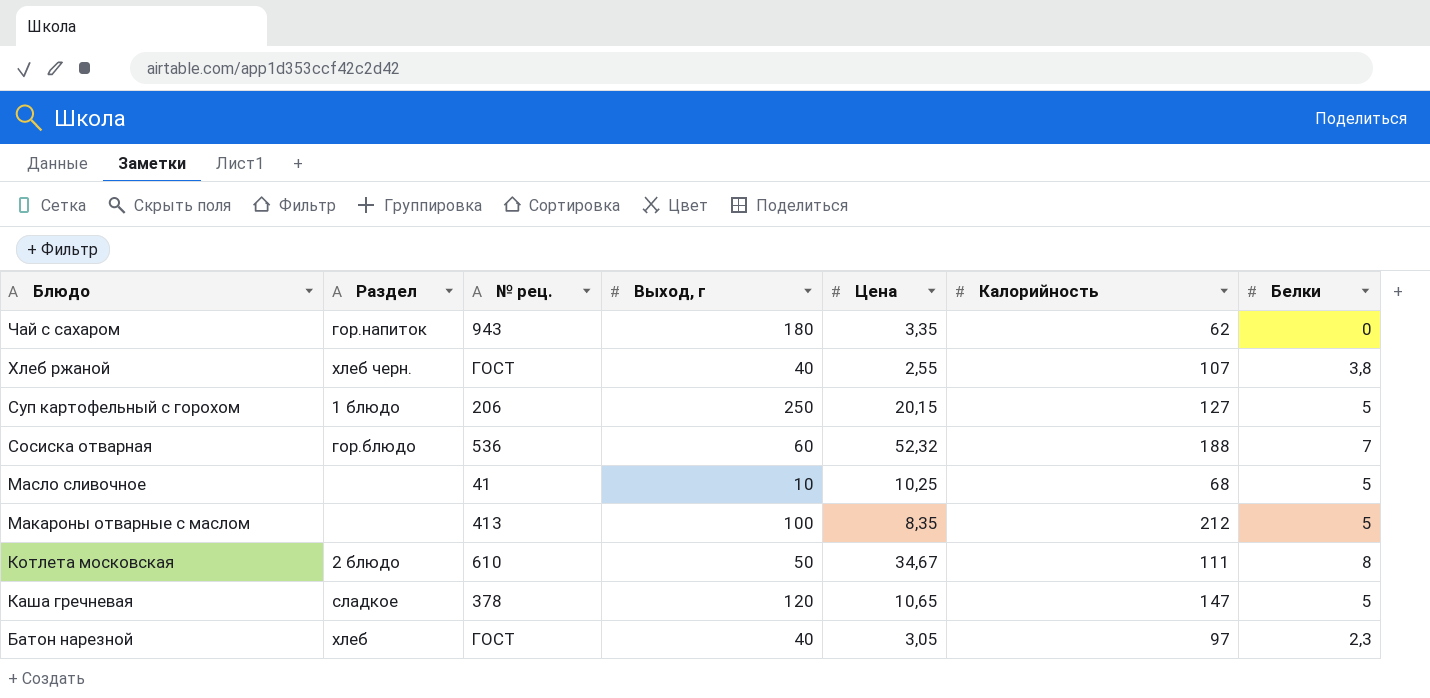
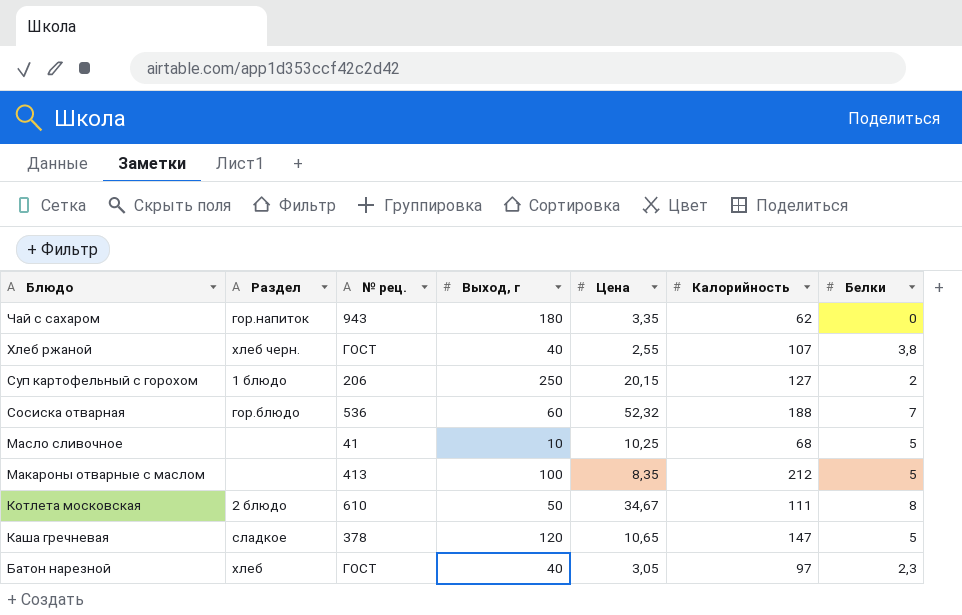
Суп картофельный с горохом | Белки: 5 -> 2

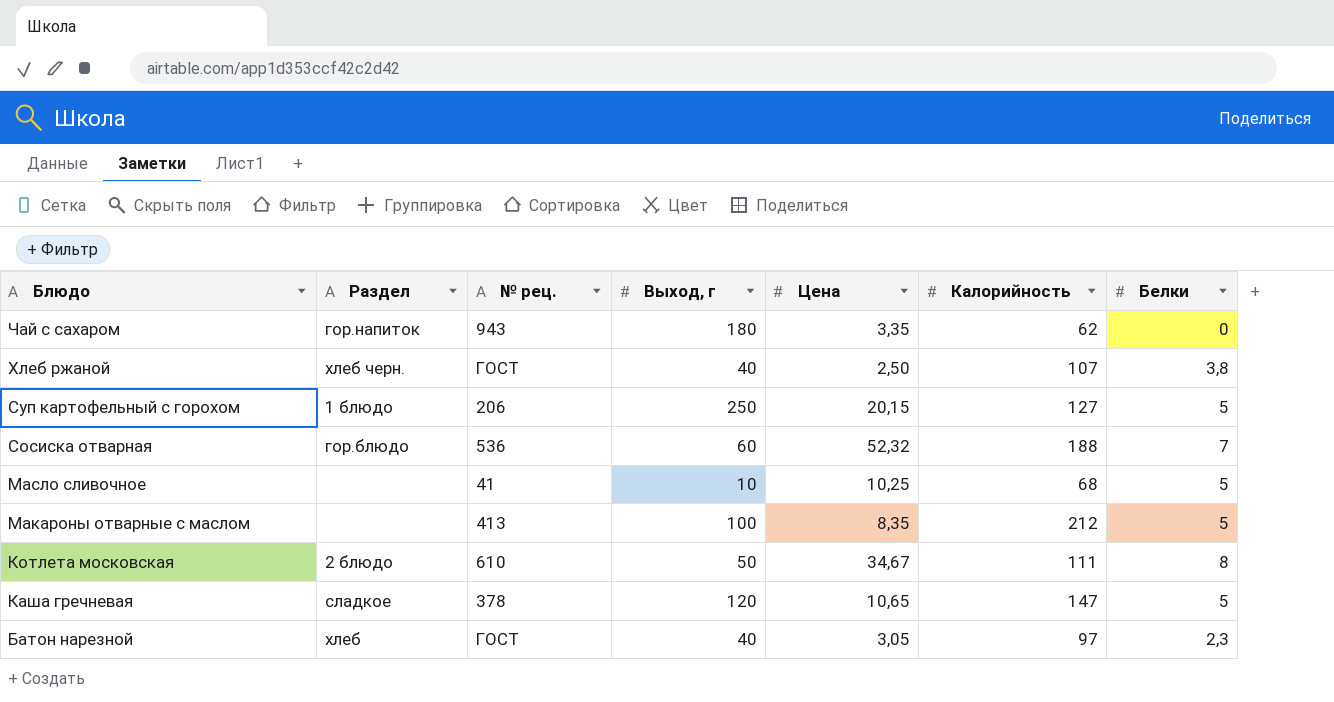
Хлеб ржаной | Цена: 2,55 -> 2,50
Суп картофельный с горохом | Белки: 2 -> 5

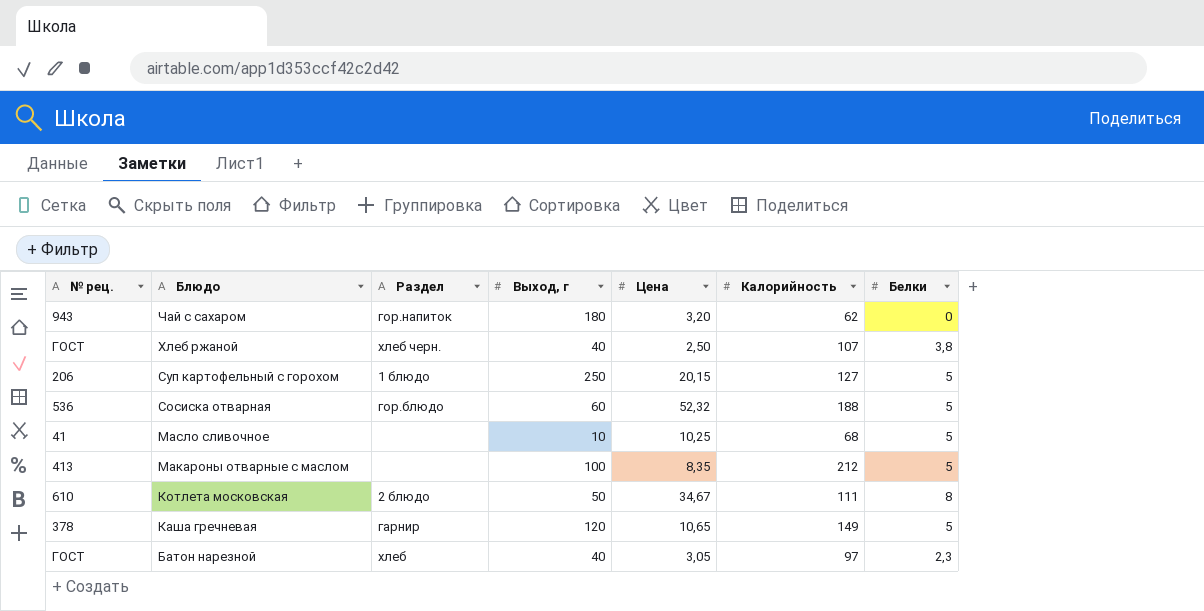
column № рец. | position: 3 -> 1
Чай с сахаром | Цена: 3,35 -> 3,20
Сосиска отварная | Белки: 7 -> 5
Каша гречневая | Раздел: сладкое -> гарнир
Каша гречневая | Калорийность: 147 -> 149

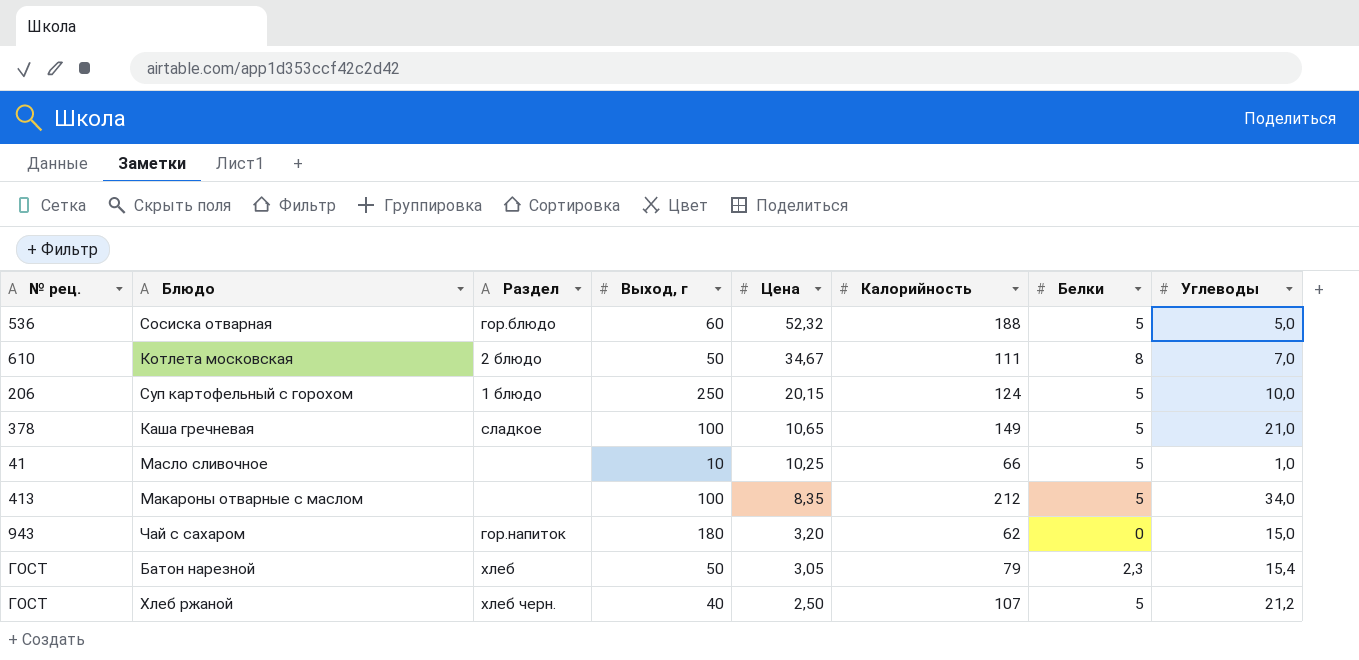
row order: Блюдо descending -> Цена descending
column Углеводы | position: none -> 8
Суп картофельный с горохом | Калорийность: 127 -> 124
Каша гречневая | Раздел: гарнир -> сладкое
Каша гречневая | Выход, г: 120 -> 100
Масло сливочное | Калорийность: 68 -> 66
Батон нарезной | Выход, г: 40 -> 50
Батон нарезной | Калорийность: 97 -> 79
Хлеб ржаной | Белки: 3,8 -> 5

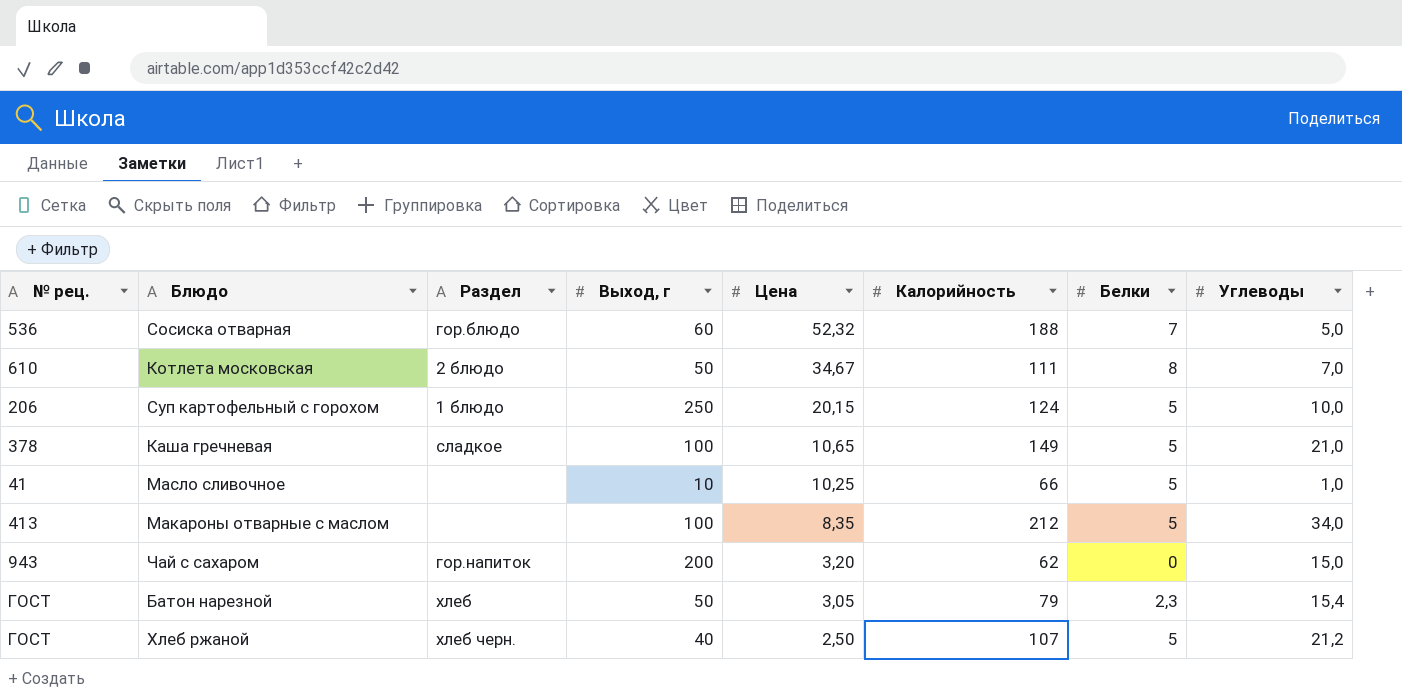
Сосиска отварная | Белки: 5 -> 7
Чай с сахаром | Выход, г: 180 -> 200

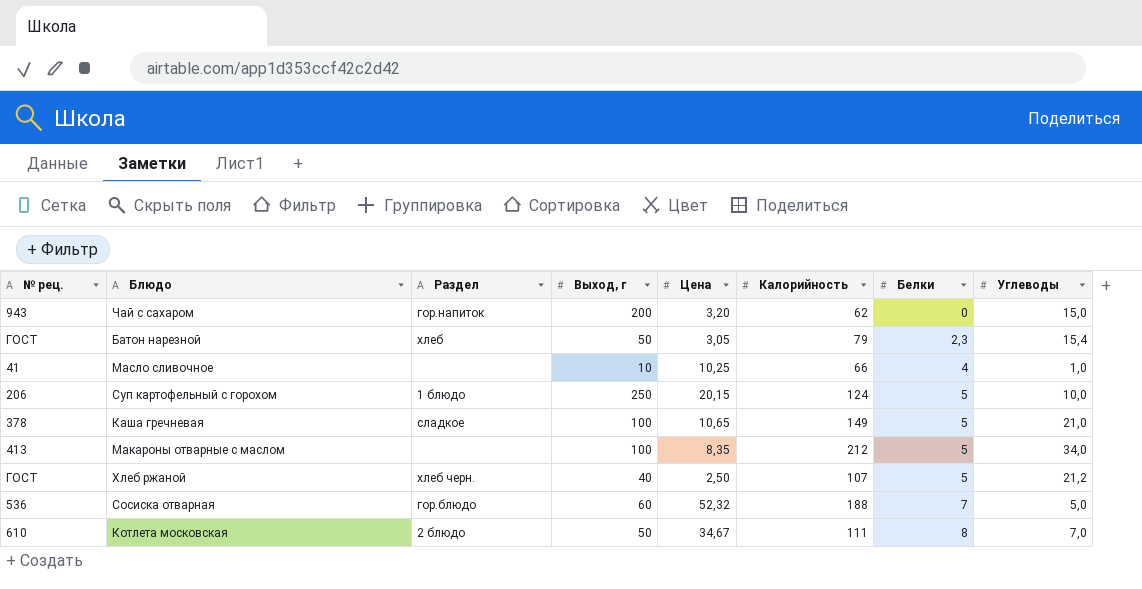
row order: Цена descending -> Белки ascending
Масло сливочное | Белки: 5 -> 4

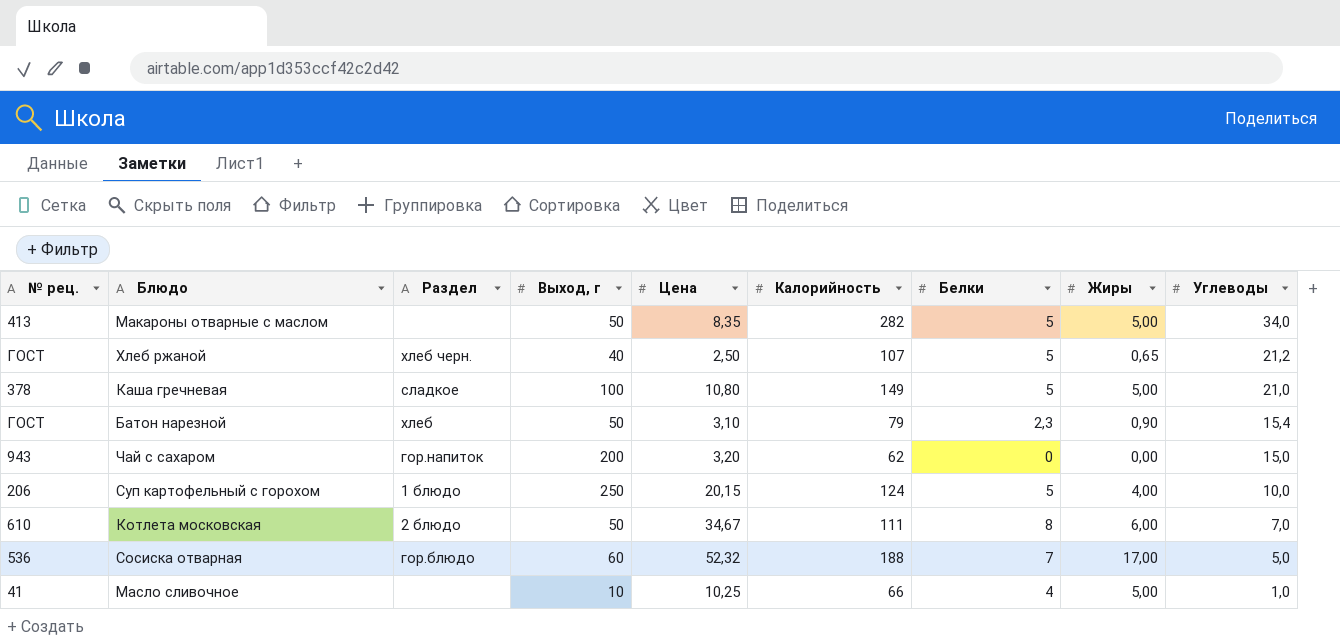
row order: Белки ascending -> Углеводы descending
column Жиры | position: none -> 8
Макароны отварные с маслом | Выход, г: 100 -> 50
Макароны отварные с маслом | Калорийность: 212 -> 282
Каша гречневая | Цена: 10,65 -> 10,80
Батон нарезной | Цена: 3,05 -> 3,10

